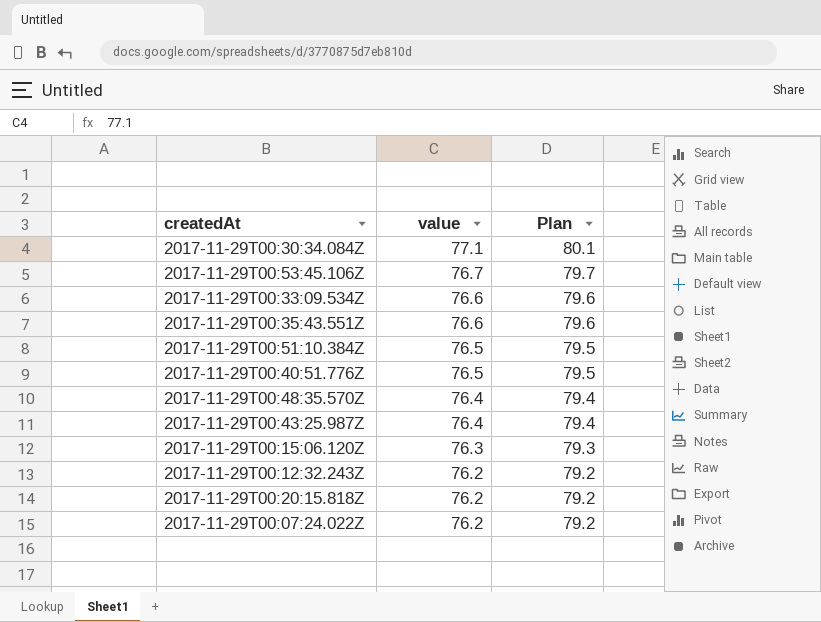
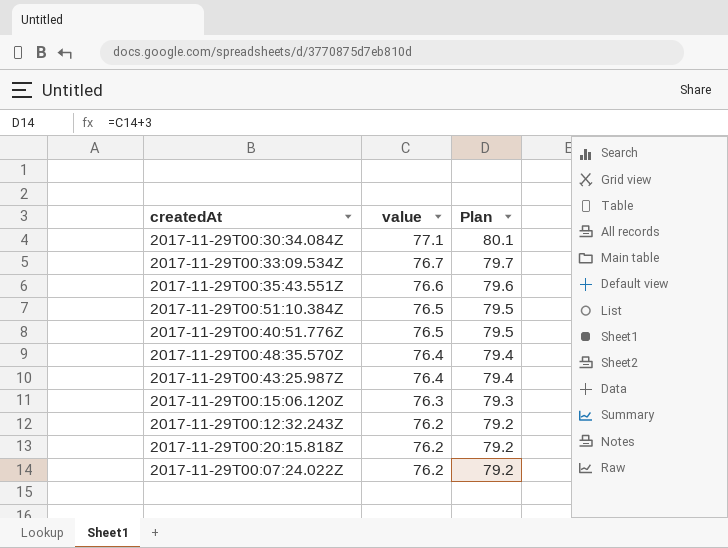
row 2017-11-29T00:53:45.106Z: 76.7 | 79.7 -> none
2017-11-29T00:33:09.534Z | value: 76.6 -> 76.7
2017-11-29T00:33:09.534Z | Plan: 79.6 -> 79.7

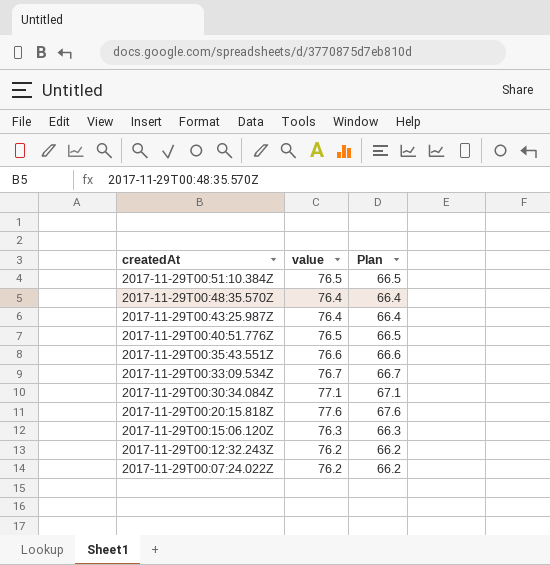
row order: value descending -> createdAt descending
column Plan | formula: [value] + 3 -> [value] - 10
2017-11-29T00:20:15.818Z | value: 76.2 -> 77.6

